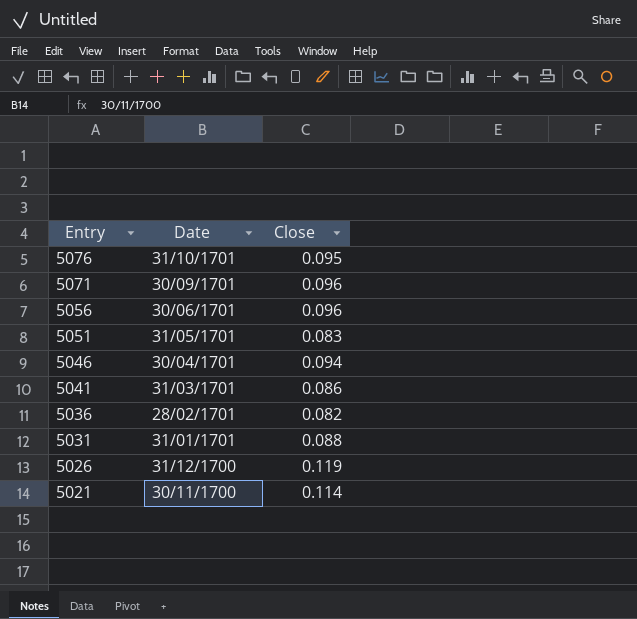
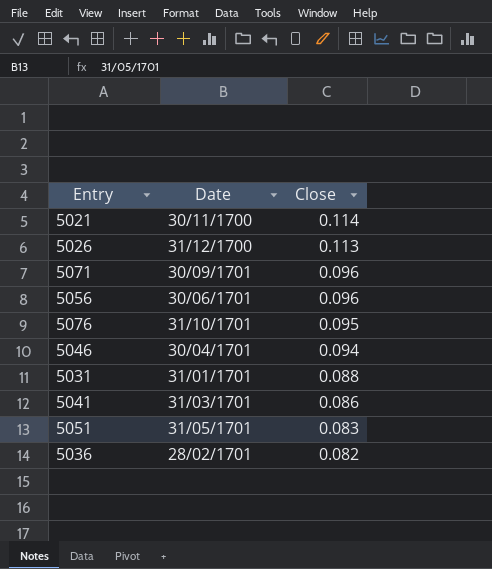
row order: Entry descending -> Close descending
5026 | Close: 0.119 -> 0.113

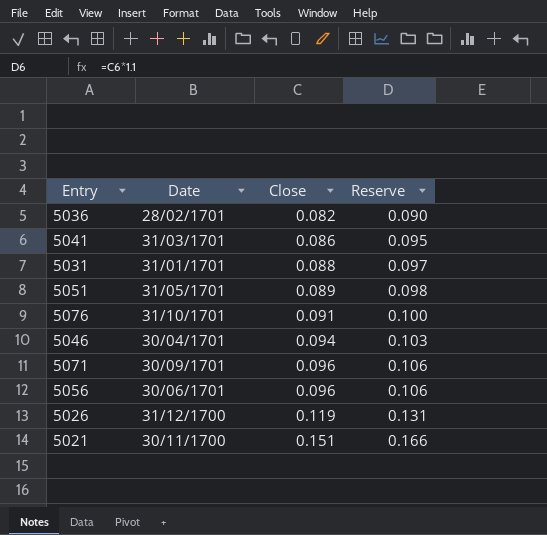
row order: Close descending -> Close ascending
column Reserve | formula: none -> [Close] * 1.1
5051 | Close: 0.083 -> 0.089
5076 | Close: 0.095 -> 0.091
5026 | Close: 0.113 -> 0.119
5021 | Close: 0.114 -> 0.151

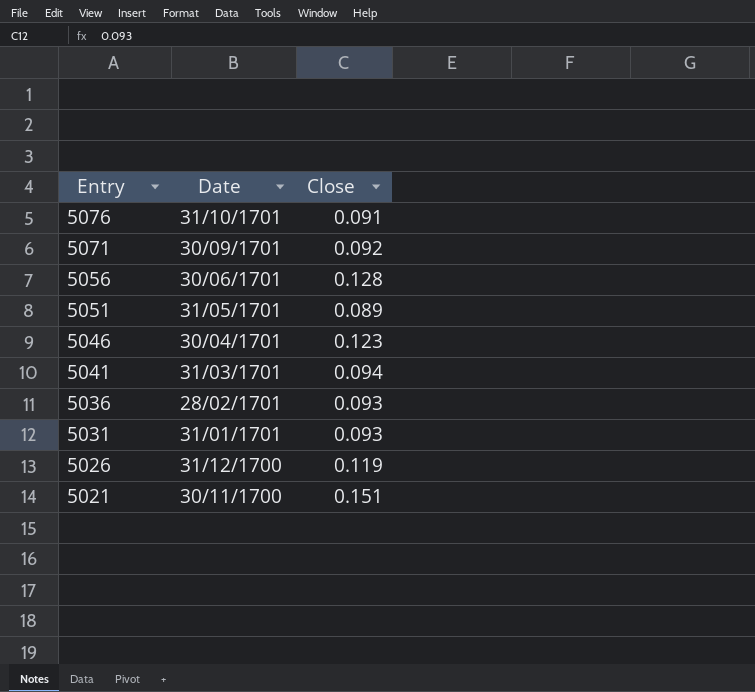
row order: Close ascending -> Entry descending
column Reserve | formula: [Close] * 1.1 -> none
5071 | Close: 0.096 -> 0.092
5056 | Close: 0.096 -> 0.128
5046 | Close: 0.094 -> 0.123
5041 | Close: 0.086 -> 0.094
5036 | Close: 0.082 -> 0.093
5031 | Close: 0.088 -> 0.093

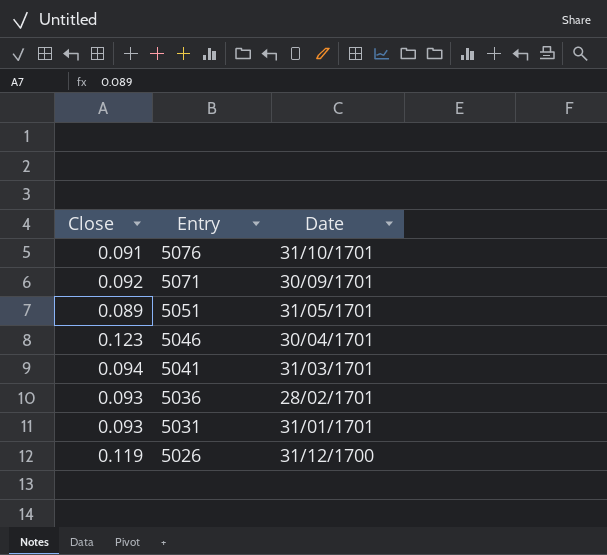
column Close | position: 3 -> 1
row 5056: 30/06/1701 | 0.128 -> none
row 5021: 30/11/1700 | 0.151 -> none

